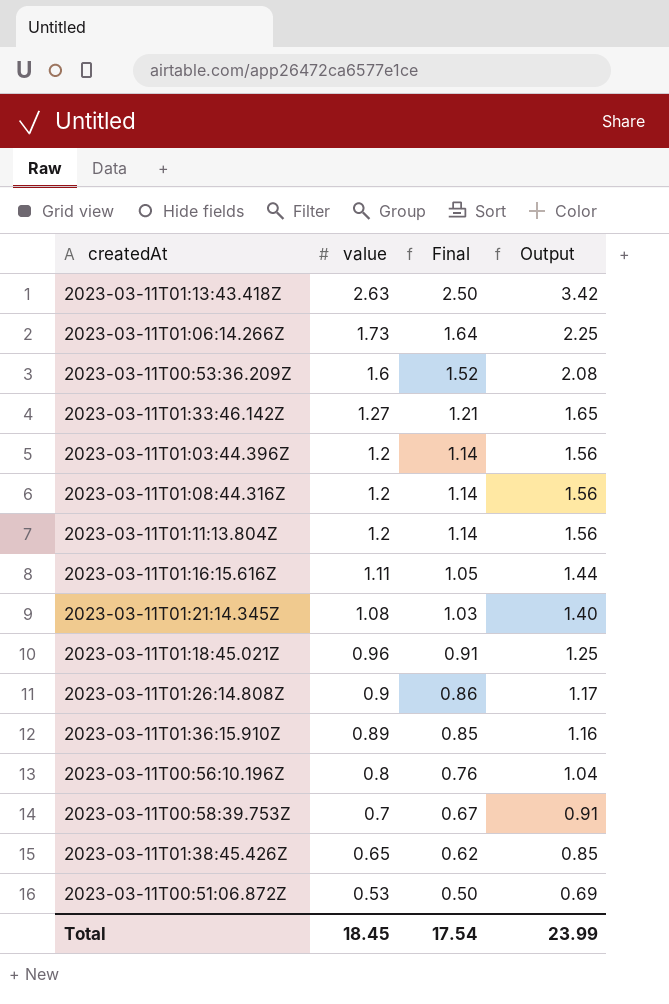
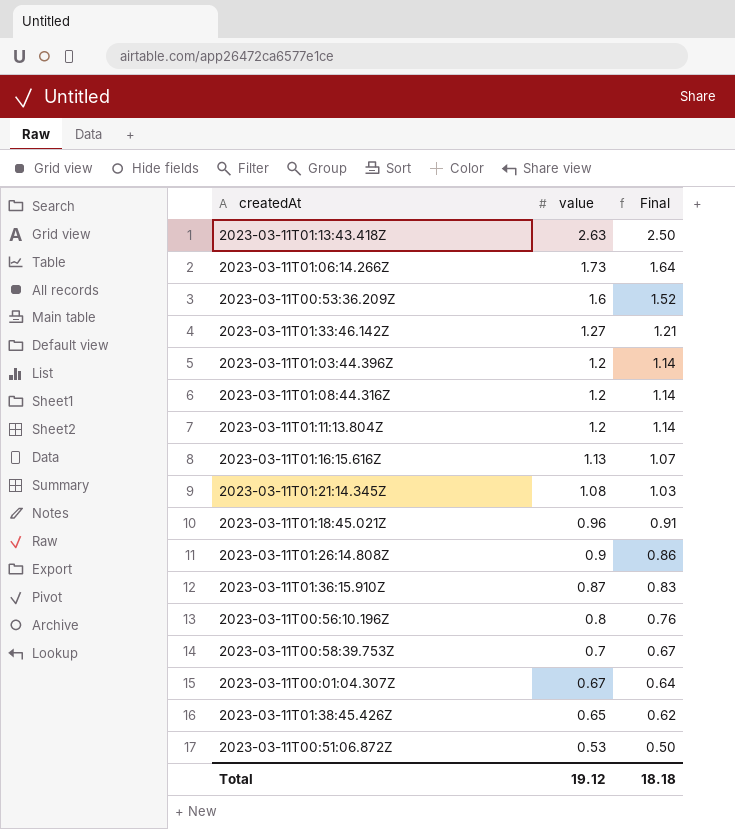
column Output | formula: [value] * 1.3 -> none
2023-03-11T01:16:15.616Z | value: 1.11 -> 1.13
2023-03-11T01:16:15.616Z | Final: 1.05 -> 1.07
2023-03-11T01:36:15.910Z | value: 0.89 -> 0.87
2023-03-11T01:36:15.910Z | Final: 0.85 -> 0.83
row 2023-03-11T00:01:04.307Z: none -> 0.67 | 0.64
Total | value: 18.45 -> 19.12
Total | Final: 17.54 -> 18.18

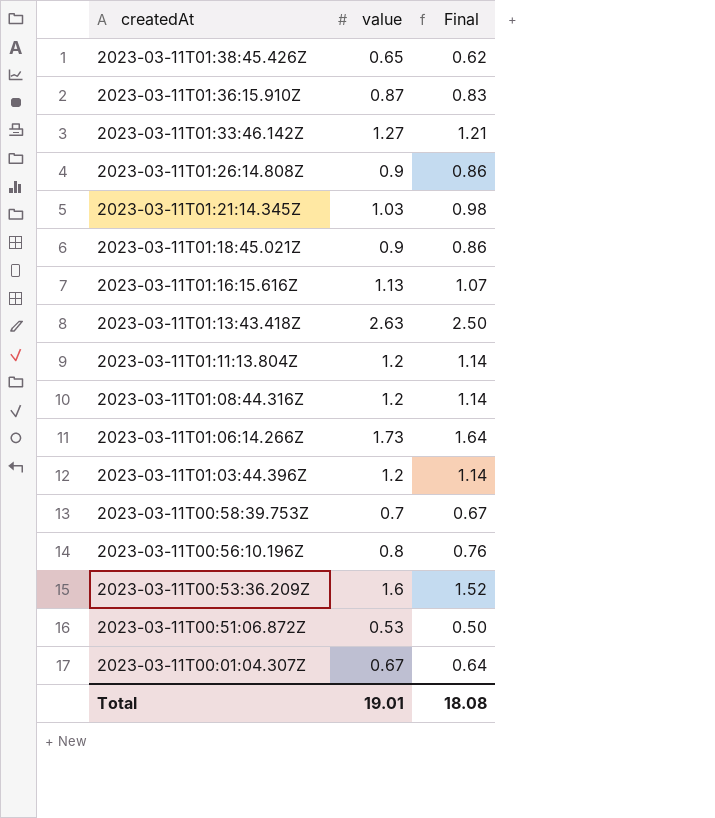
row order: value descending -> createdAt descending
2023-03-11T01:21:14.345Z | value: 1.08 -> 1.03
2023-03-11T01:21:14.345Z | Final: 1.03 -> 0.98
2023-03-11T01:18:45.021Z | value: 0.96 -> 0.9
2023-03-11T01:18:45.021Z | Final: 0.91 -> 0.86
Total | value: 19.12 -> 19.01
Total | Final: 18.18 -> 18.08

